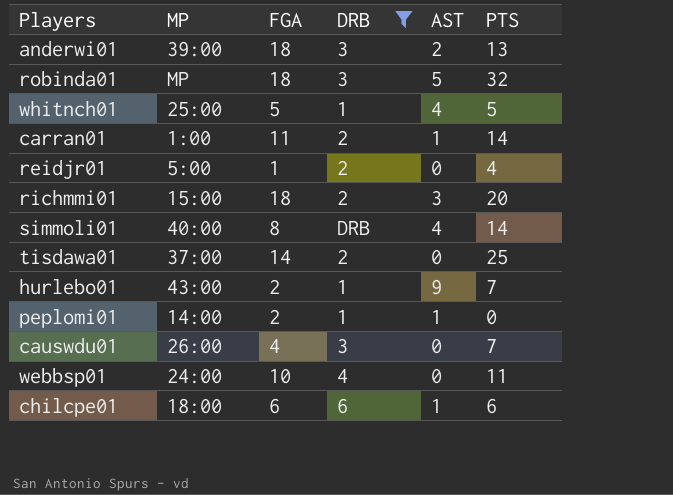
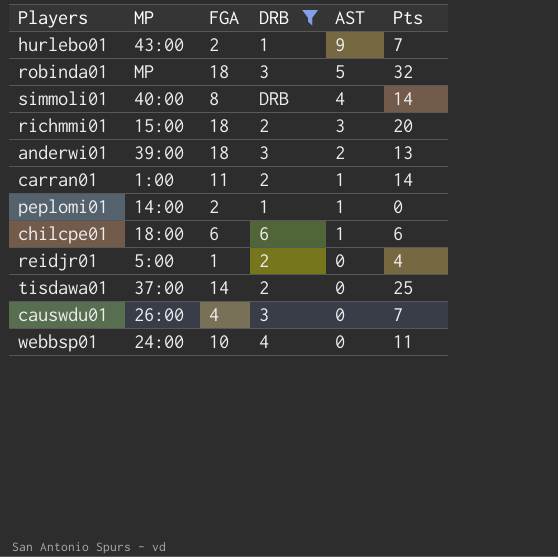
row order: none -> AST descending
column name: PTS -> Pts
row whitnch01: 25:00 | 5 | 1 | 4 | 5 -> none

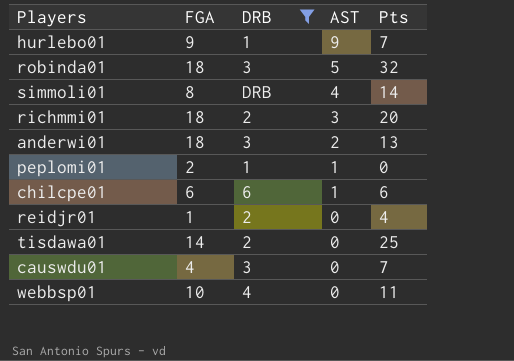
column MP | position: 2 -> none
row carran01: 1:00 | 11 | 2 | 1 | 14 -> none
hurlebo01 | FGA: 2 -> 9

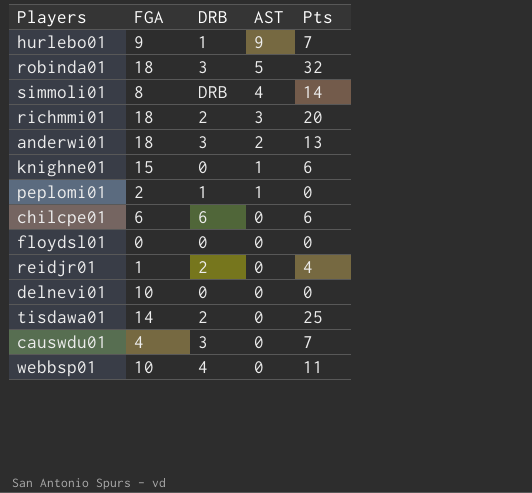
filter: DRB != 0 -> none
chilcpe01 | AST: 1 -> 0

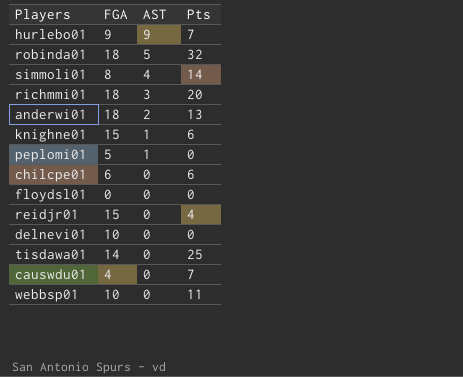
column DRB | position: 3 -> none
peplomi01 | FGA: 2 -> 5
reidjr01 | FGA: 1 -> 15

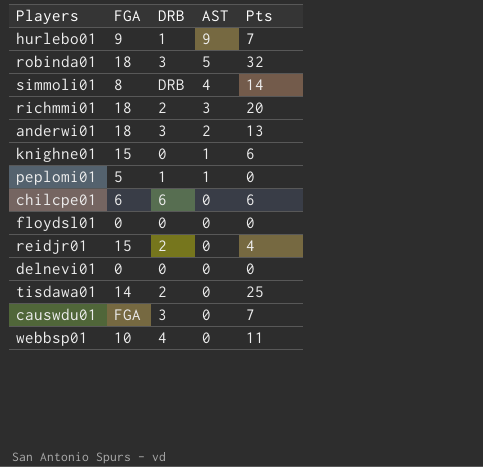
column DRB | position: none -> 3
delnevi01 | FGA: 10 -> 0
causwdu01 | FGA: 4 -> FGA

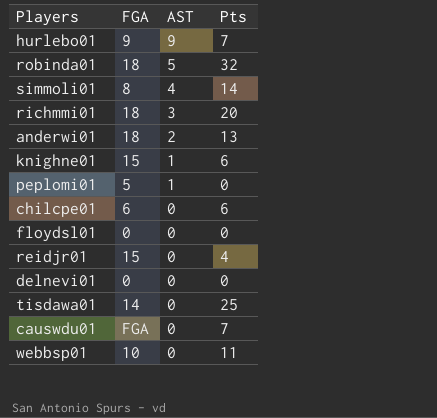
column DRB | position: 3 -> none

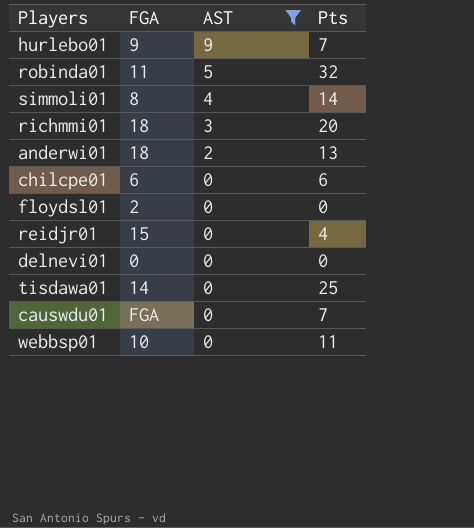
filter: none -> AST != 1
robinda01 | FGA: 18 -> 11
floydsl01 | FGA: 0 -> 2

